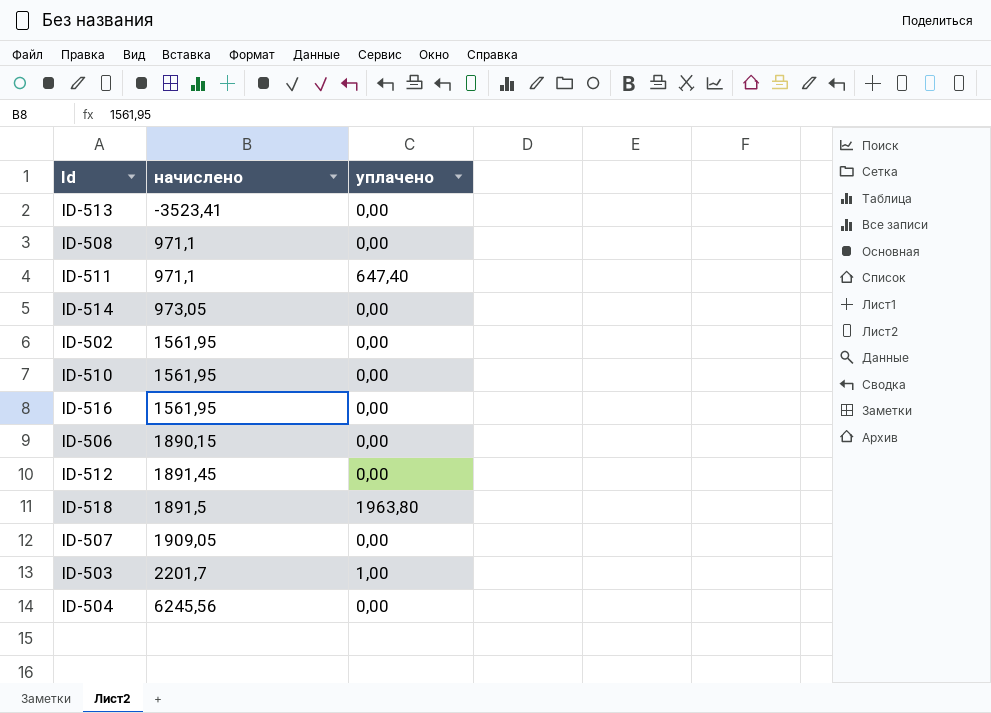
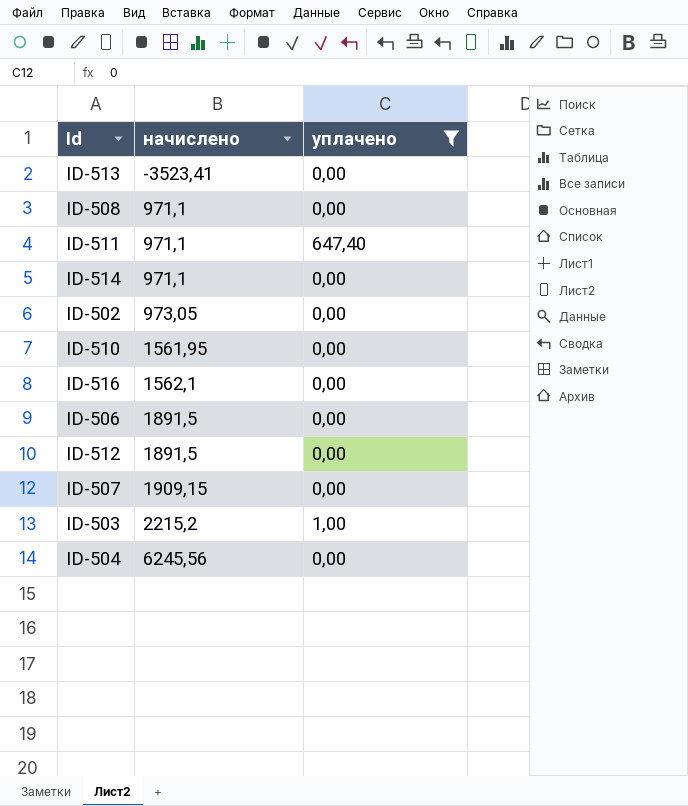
filter: none -> уплачено != 1963,80
ID-514 | начислено: 973,05 -> 971,1
ID-502 | начислено: 1561,95 -> 973,05
ID-516 | начислено: 1561,95 -> 1562,1
ID-506 | начислено: 1890,15 -> 1891,5
ID-512 | начислено: 1891,45 -> 1891,5
ID-507 | начислено: 1909,05 -> 1909,15
ID-503 | начислено: 2201,7 -> 2215,2

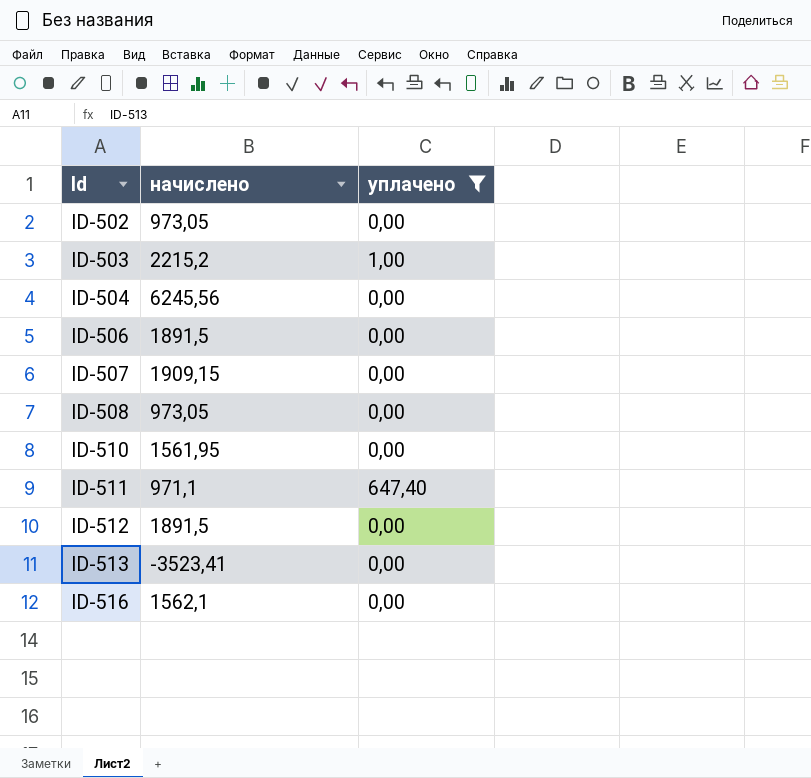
row order: начислено ascending -> Id ascending
row ID-514: 971,1 | 0,00 -> none
ID-508 | начислено: 971,1 -> 973,05

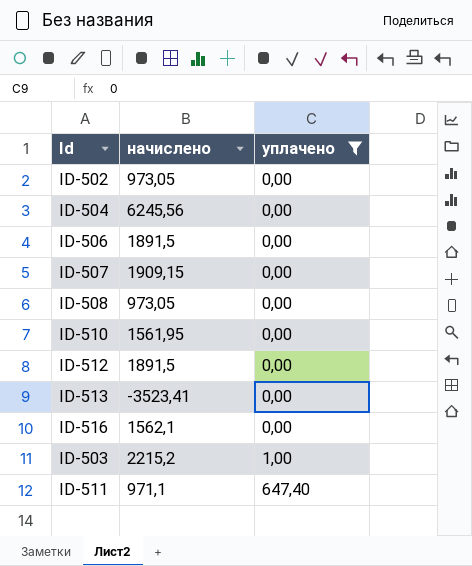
row order: Id ascending -> уплачено ascending

